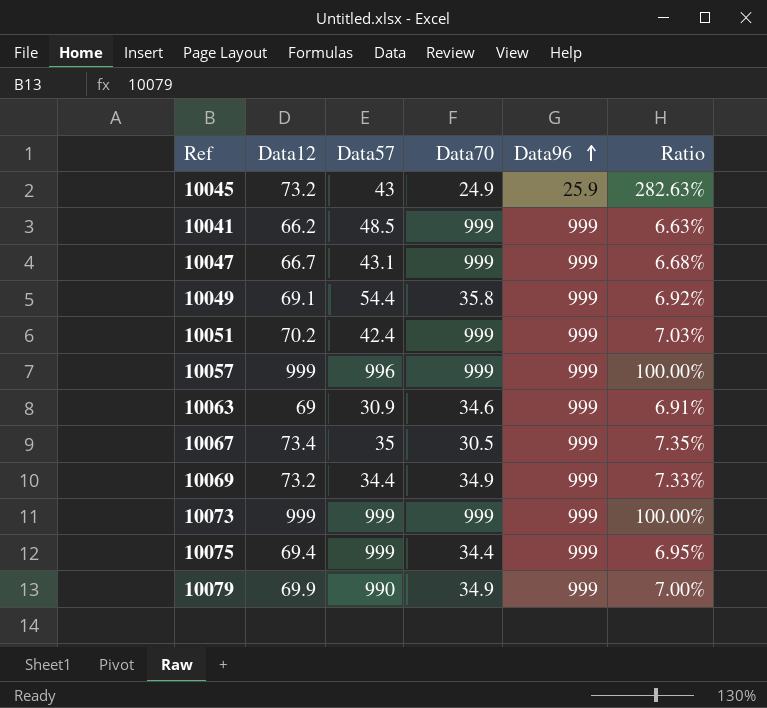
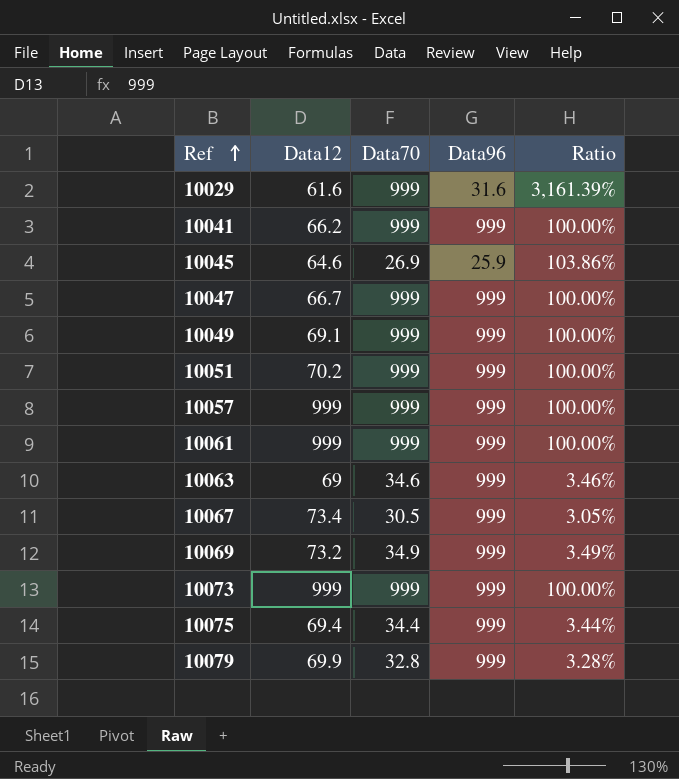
row order: Data96 ascending -> Ref ascending
column Data57 | position: 3 -> none
column Ratio | formula: [Data12] / [Data96] -> [Data70] / [Data96]
row 10029: none -> 61.6 | 999 | 31.6 | 3,161.39%
10045 | Data12: 73.2 -> 64.6
10045 | Data70: 24.9 -> 26.9
10049 | Data70: 35.8 -> 999
row 10061: none -> 999 | 999 | 999 | 100.00%
10079 | Data70: 34.9 -> 32.8

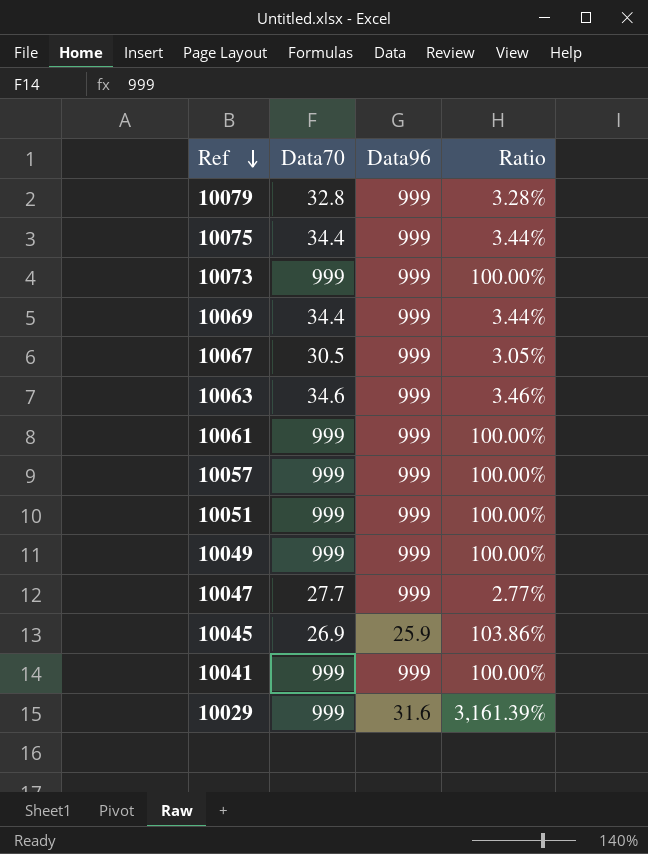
row order: Ref ascending -> Ref descending
column Data12 | position: 2 -> none
10069 | Data70: 34.9 -> 34.4
10069 | Ratio: 3.49% -> 3.44%
10047 | Data70: 999 -> 27.7
10047 | Ratio: 100.00% -> 2.77%

